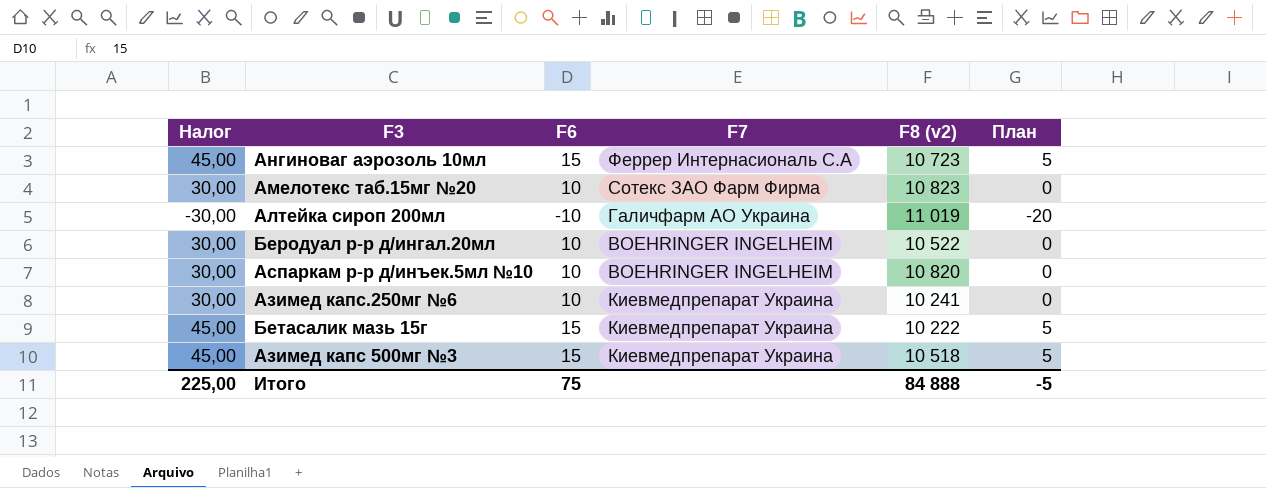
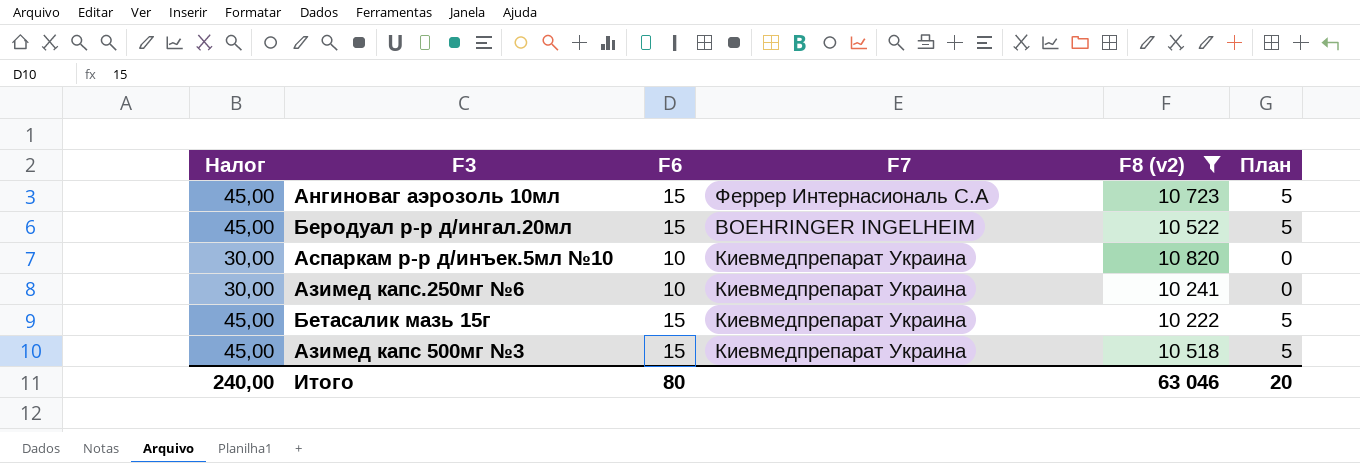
filter: none -> F8 (v2) <= 10 820
Беродуал р-р д/ингал.20мл | Налог: 30,00 -> 45,00
Беродуал р-р д/ингал.20мл | F6: 10 -> 15
Беродуал р-р д/ингал.20мл | План: 0 -> 5
Аспаркам р-р д/инъек.5мл №10 | F7: BOEHRINGER INGELHEIM -> Киевмедпрепарат Украина
Итого | Налог: 225,00 -> 240,00
Итого | F6: 75 -> 80
Итого | F8 (v2): 84 888 -> 63 046
Итого | План: -5 -> 20

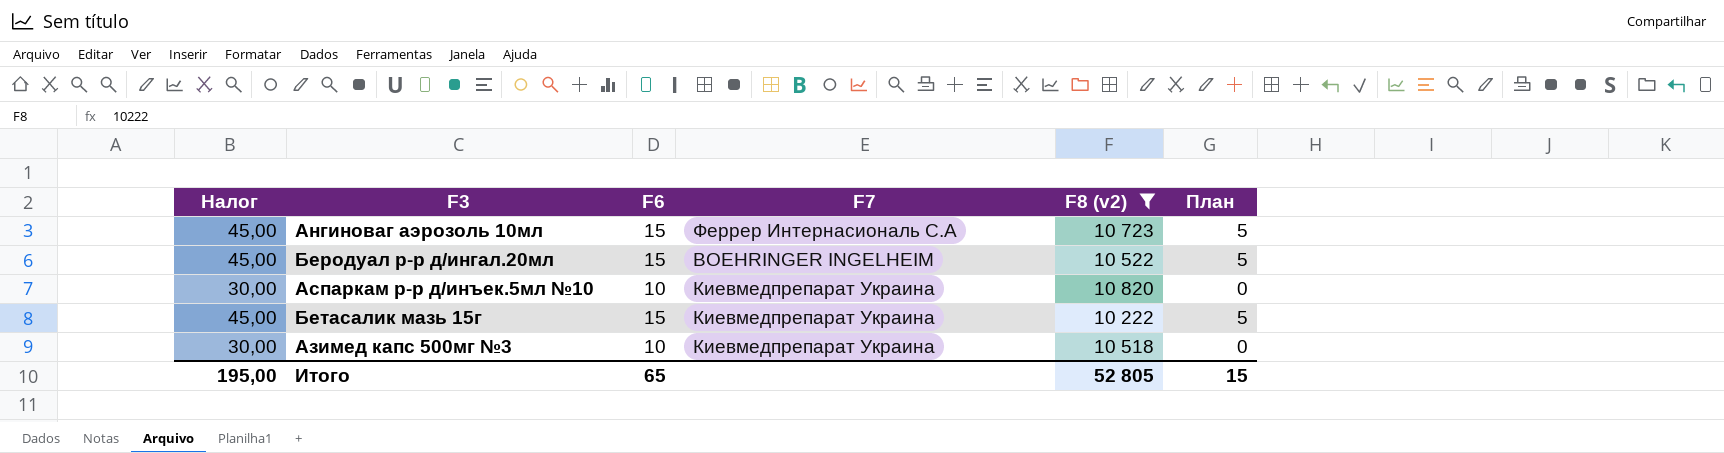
row Азимед капс.250мг №6: 30,00 | 10 | Киевмедпрепарат Украина | 10 241 | 0 -> none
Азимед капс 500мг №3 | Налог: 45,00 -> 30,00
Азимед капс 500мг №3 | F6: 15 -> 10
Азимед капс 500мг №3 | План: 5 -> 0
Итого | Налог: 240,00 -> 195,00
Итого | F6: 80 -> 65
Итого | F8 (v2): 63 046 -> 52 805
Итого | План: 20 -> 15

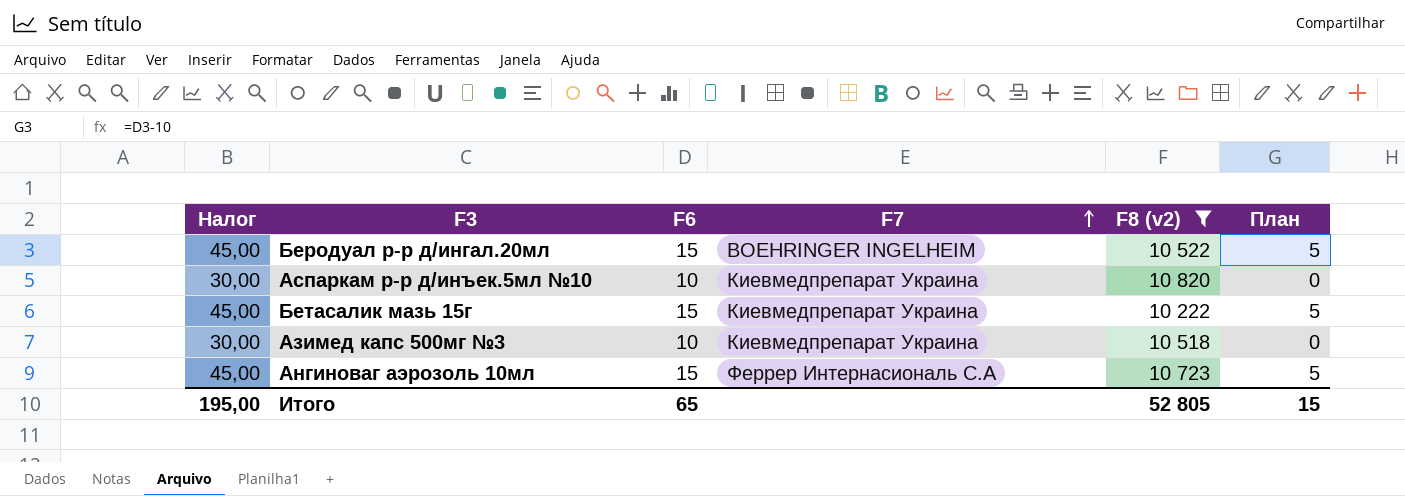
row order: none -> F7 ascending

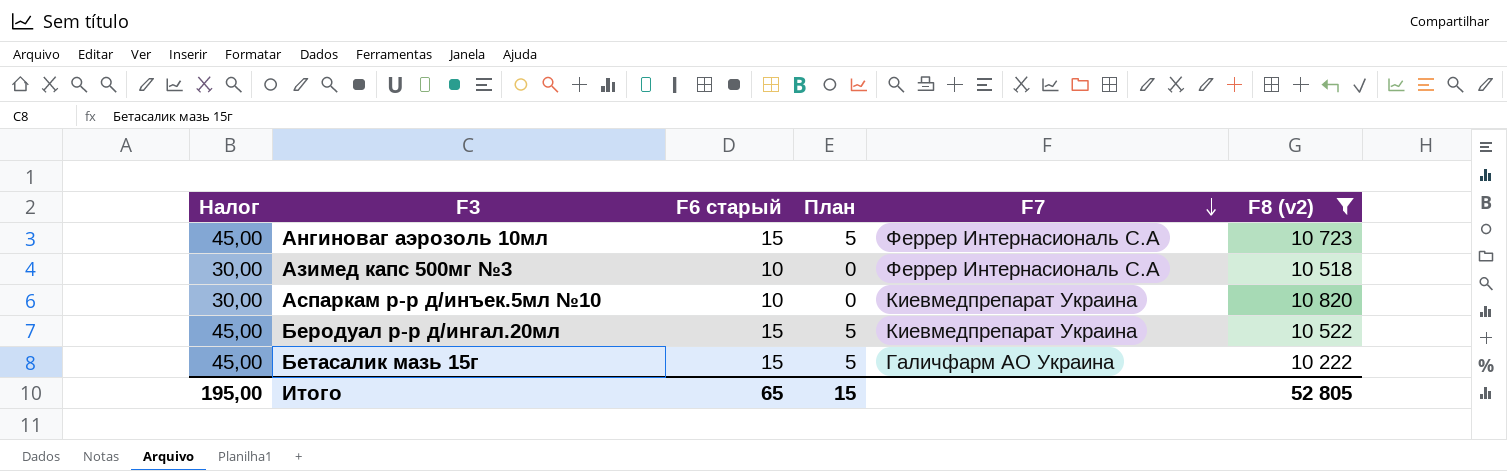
row order: F7 ascending -> F7 descending
column name: F6 -> F6 старый
column План | position: 6 -> 4
Азимед капс 500мг №3 | F7: Киевмедпрепарат Украина -> Феррер Интернасиональ С.А
Беродуал р-р д/ингал.20мл | F7: BOEHRINGER INGELHEIM -> Киевмедпрепарат Украина
Бетасалик мазь 15г | F7: Киевмедпрепарат Украина -> Галичфарм АО Украина

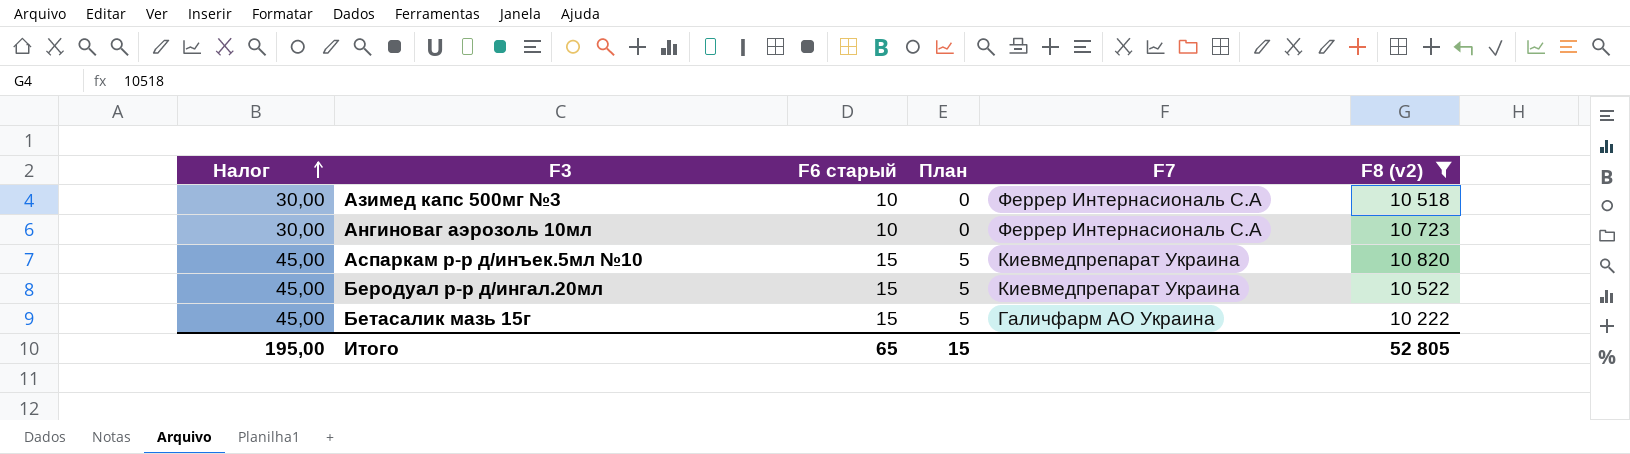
row order: F7 descending -> Налог ascending
Ангиноваг аэрозоль 10мл | Налог: 45,00 -> 30,00
Ангиноваг аэрозоль 10мл | F6 старый: 15 -> 10
Ангиноваг аэрозоль 10мл | План: 5 -> 0
Аспаркам р-р д/инъек.5мл №10 | Налог: 30,00 -> 45,00
Аспаркам р-р д/инъек.5мл №10 | F6 старый: 10 -> 15
Аспаркам р-р д/инъек.5мл №10 | План: 0 -> 5

